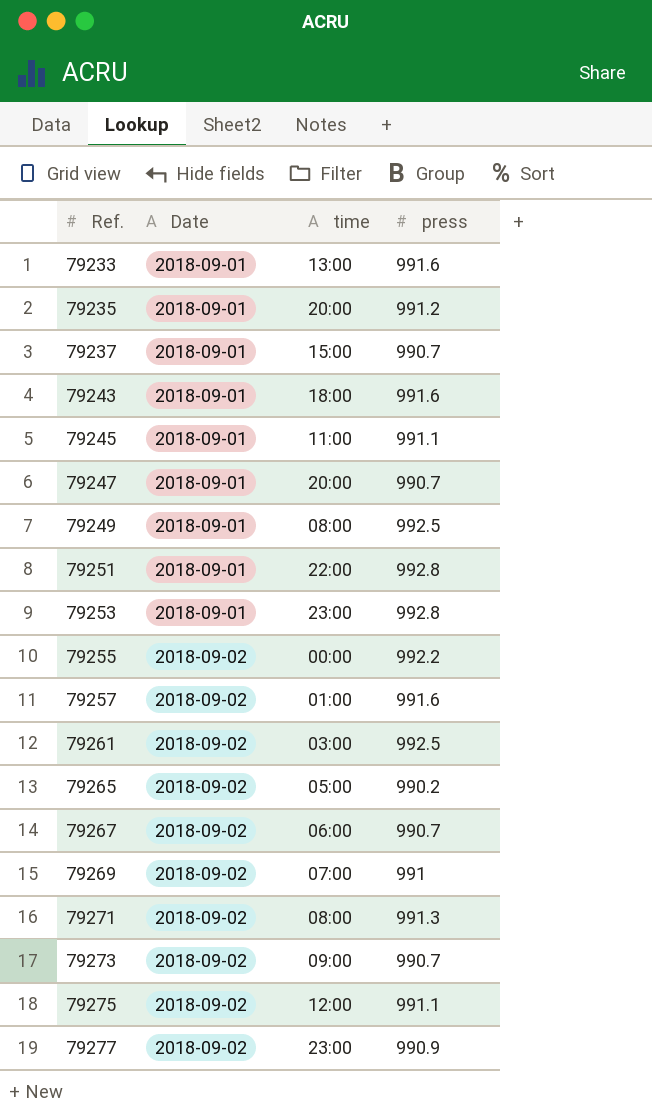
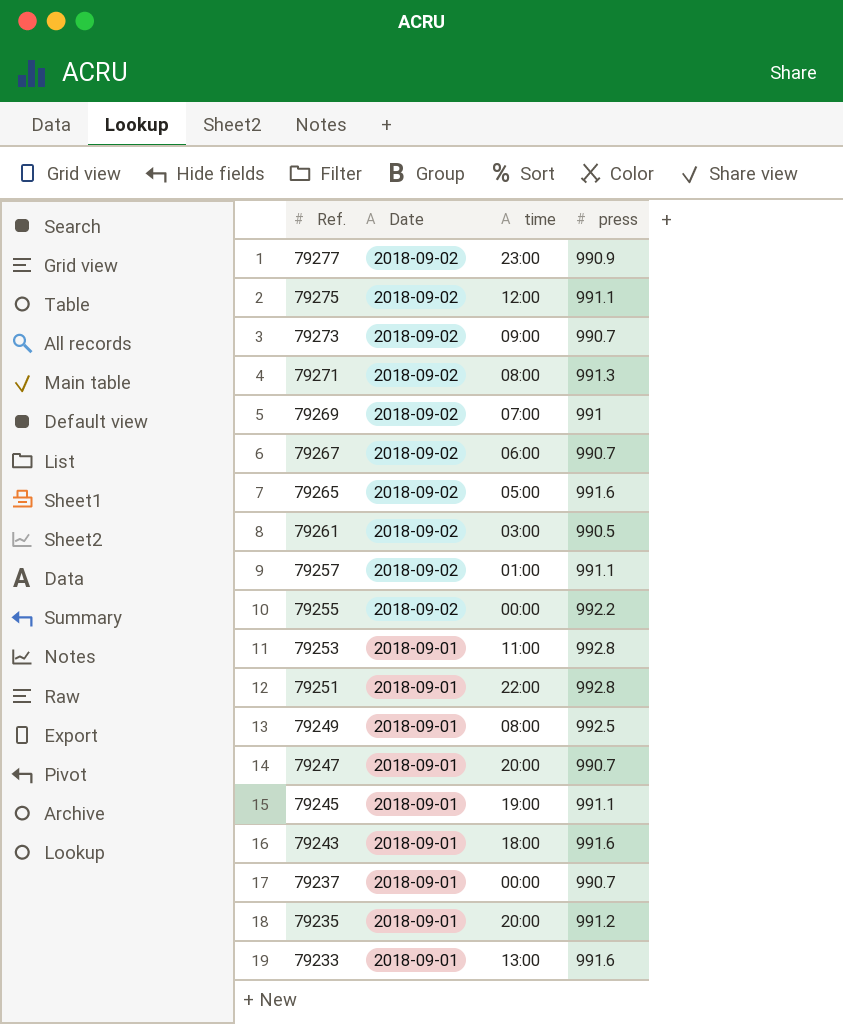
row order: Ref. ascending -> Ref. descending
79265 | press: 990.2 -> 991.6
79261 | press: 992.5 -> 990.5
79257 | press: 991.6 -> 991.1
79253 | time: 23:00 -> 11:00
79245 | time: 11:00 -> 19:00
79237 | time: 15:00 -> 00:00

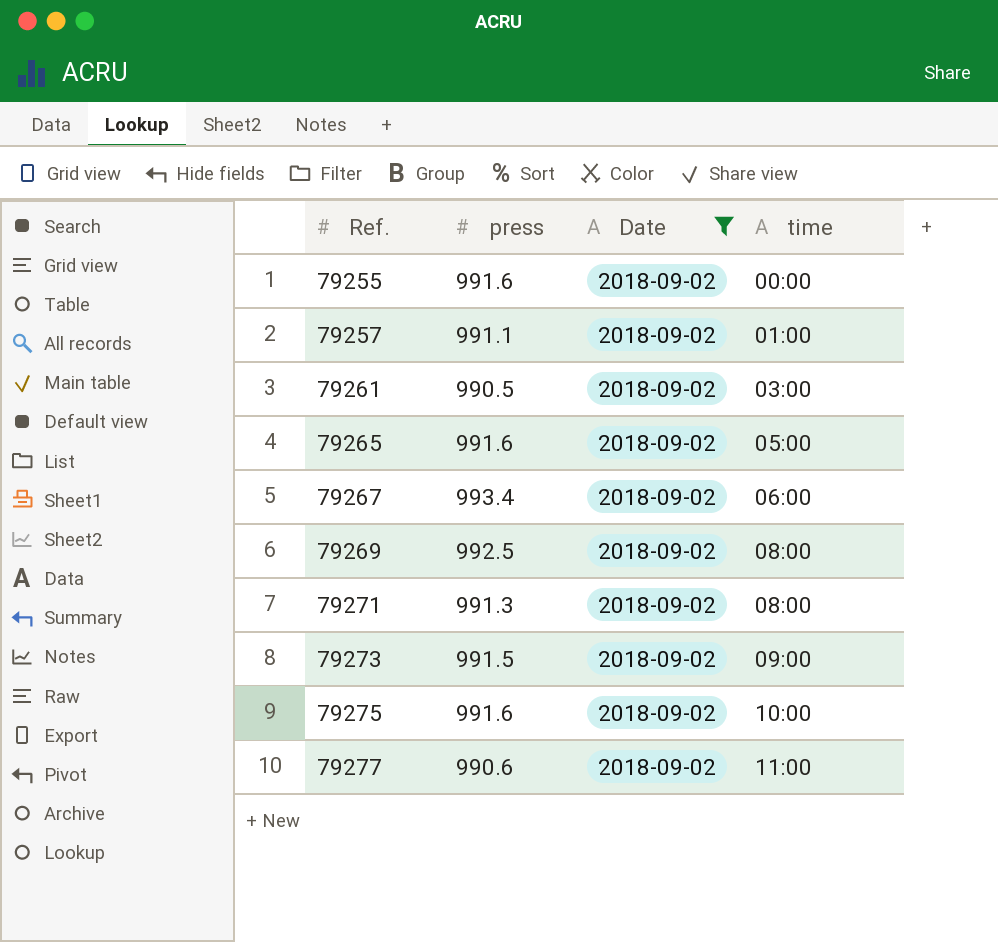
filter: none -> Date = 2018-09-02
row order: Ref. descending -> Ref. ascending
column press | position: 4 -> 2
79255 | press: 992.2 -> 991.6
79267 | press: 990.7 -> 993.4
79269 | press: 991 -> 992.5
79269 | time: 07:00 -> 08:00
79273 | press: 990.7 -> 991.5
79275 | press: 991.1 -> 991.6
79275 | time: 12:00 -> 10:00
79277 | press: 990.9 -> 990.6
79277 | time: 23:00 -> 11:00

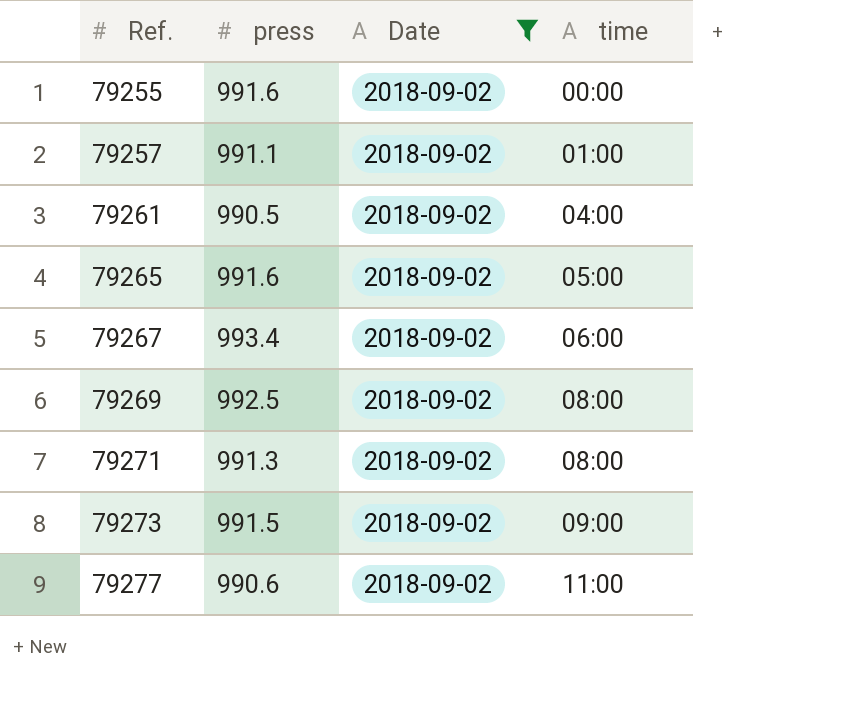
row 79275: 991.6 | 2018-09-02 | 10:00 -> none
79261 | time: 03:00 -> 04:00

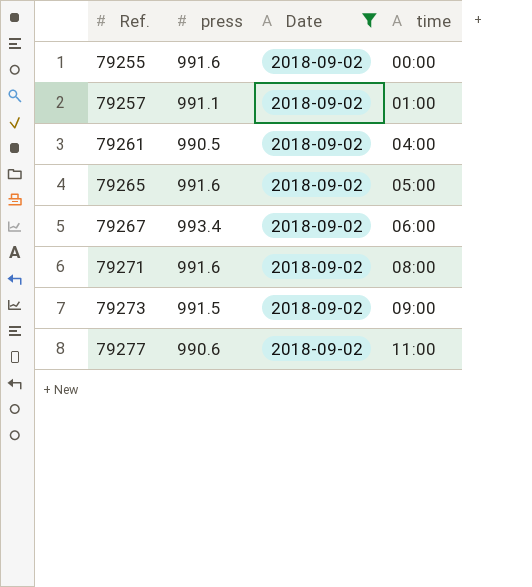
row 79269: 992.5 | 2018-09-02 | 08:00 -> none
79271 | press: 991.3 -> 991.6

